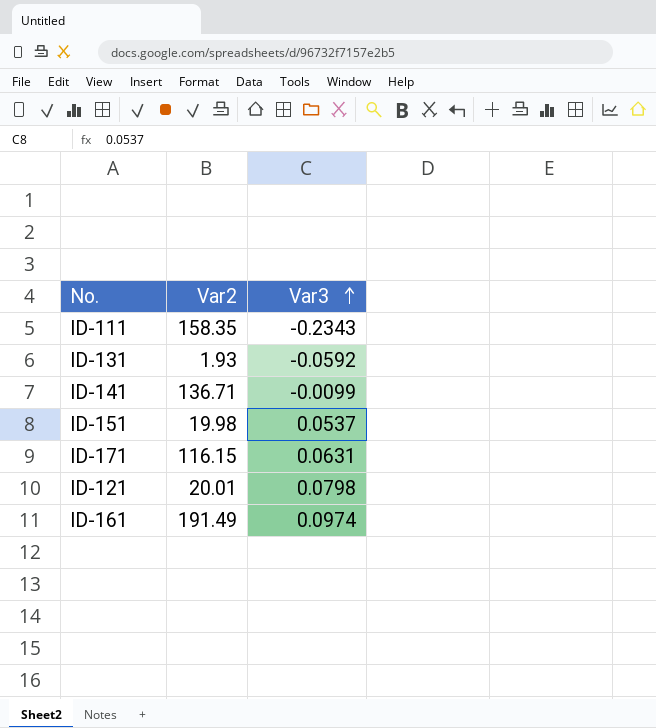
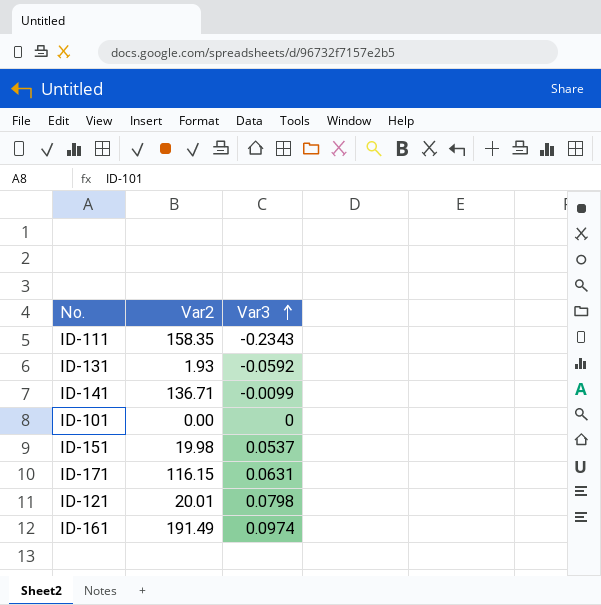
row ID-101: none -> 0.00 | 0

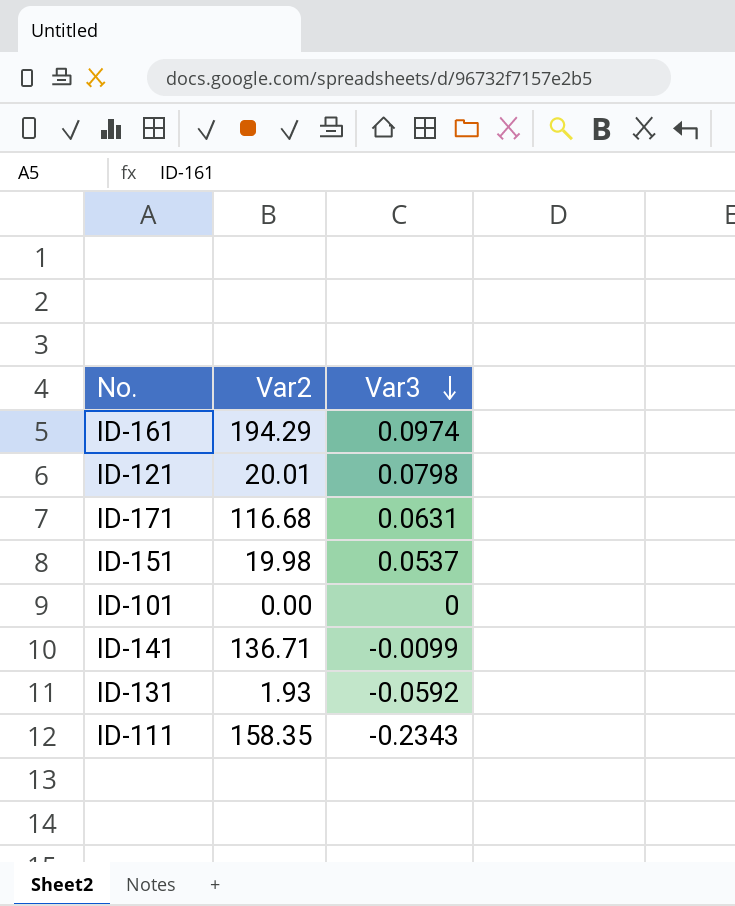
row order: Var3 ascending -> Var3 descending
ID-161 | Var2: 191.49 -> 194.29
ID-171 | Var2: 116.15 -> 116.68

